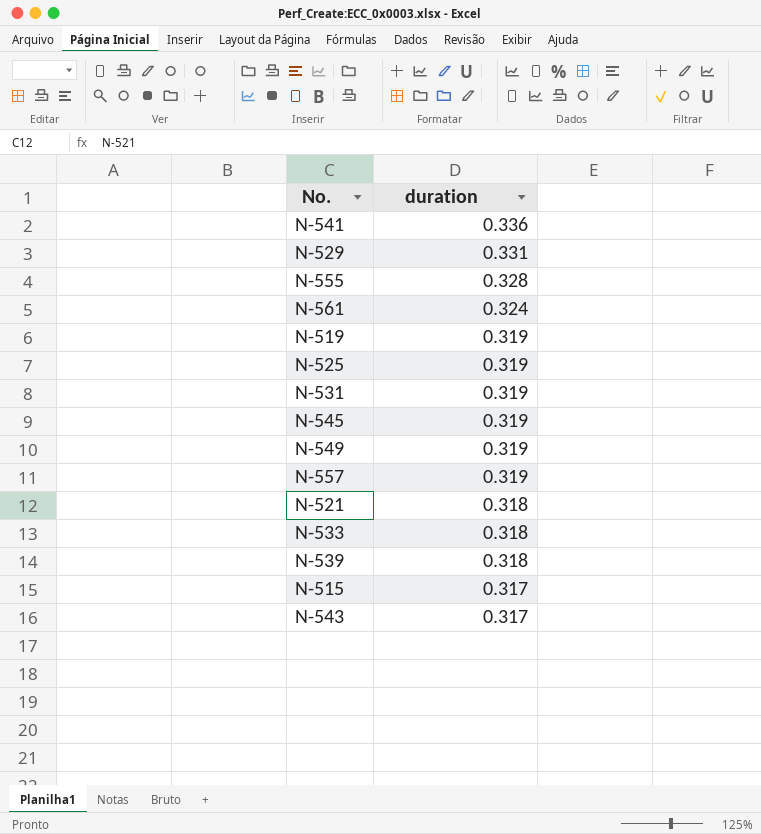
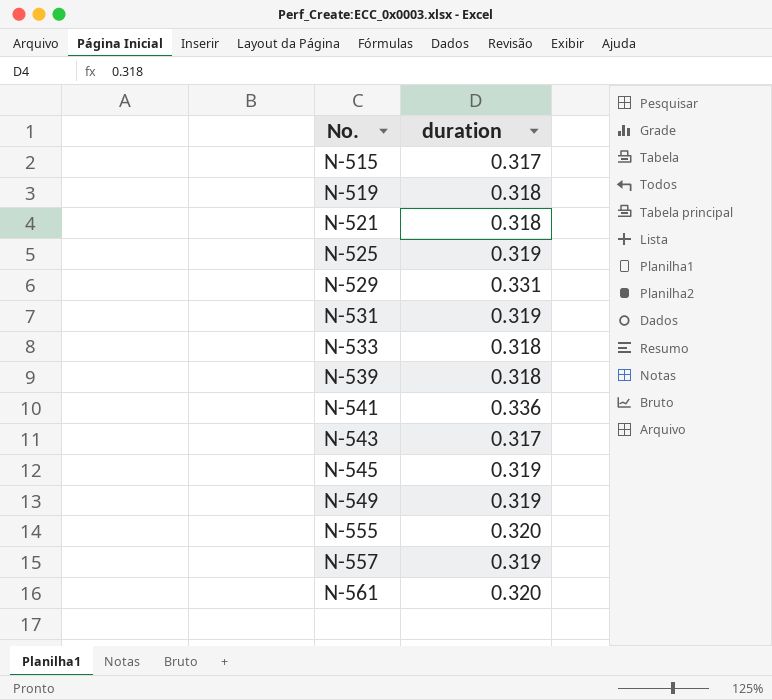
row order: duration descending -> No. ascending
N-519 | duration: 0.319 -> 0.318
N-555 | duration: 0.328 -> 0.320
N-561 | duration: 0.324 -> 0.320

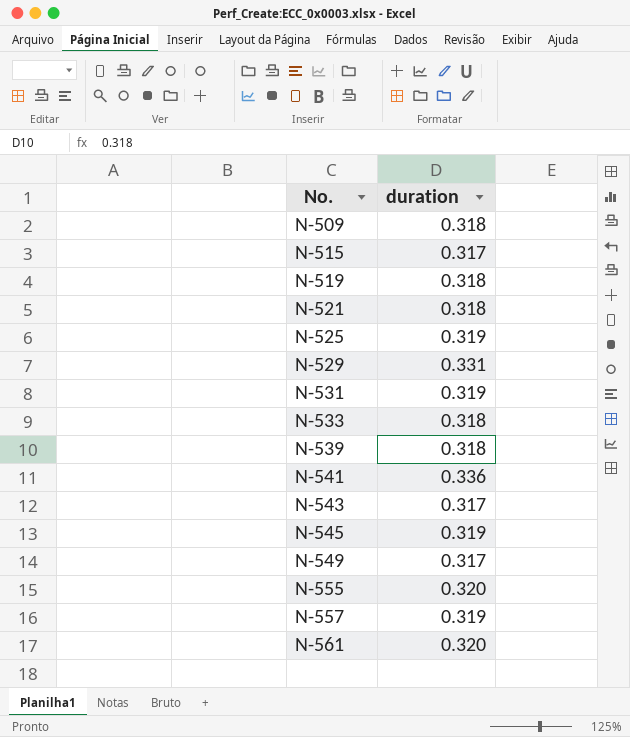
row N-509: none -> 0.318
N-549 | duration: 0.319 -> 0.317

